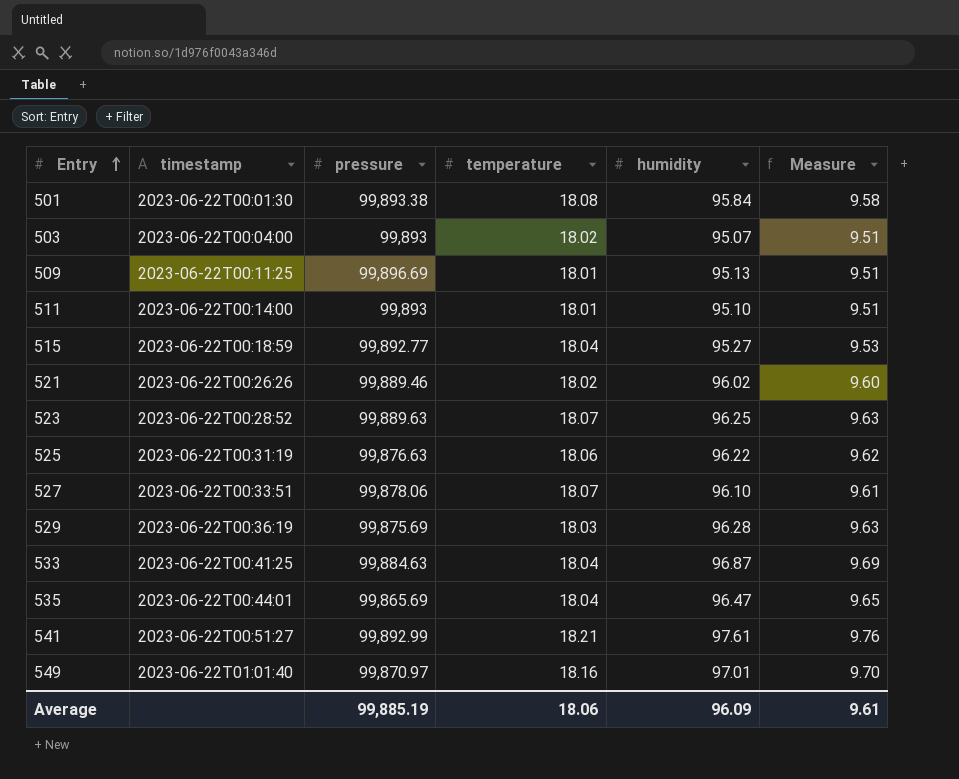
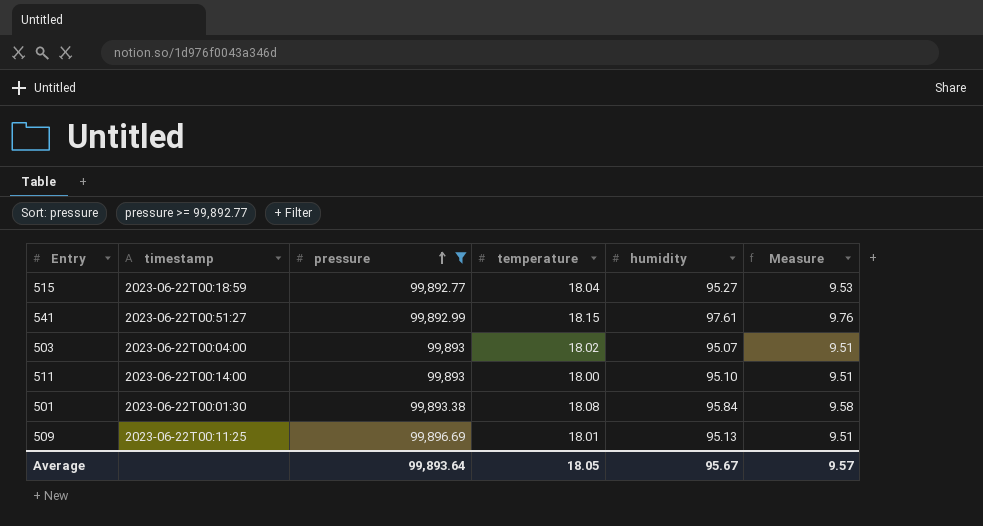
filter: none -> pressure >= 99,892.77
row order: Entry ascending -> pressure ascending
541 | temperature: 18.21 -> 18.15
511 | temperature: 18.01 -> 18.00
Average | pressure: 99,885.19 -> 99,893.64
Average | temperature: 18.06 -> 18.05
Average | humidity: 96.09 -> 95.67
Average | Measure: 9.61 -> 9.57

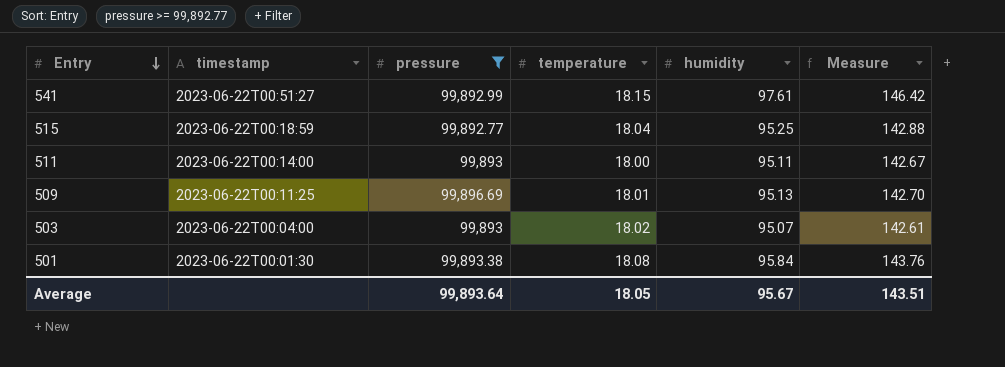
row order: pressure ascending -> Entry descending
column Measure | formula: [humidity] * 0.1 -> [humidity] * 1.5
515 | humidity: 95.27 -> 95.25
511 | humidity: 95.10 -> 95.11
Average | Measure: 9.57 -> 143.51

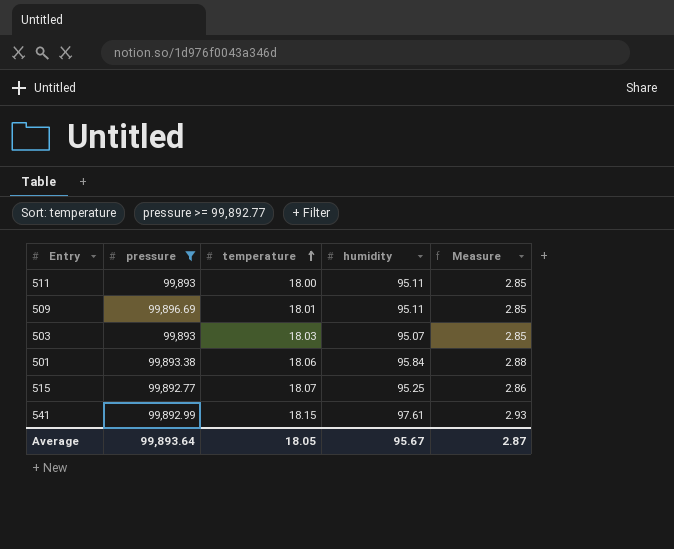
row order: Entry descending -> temperature ascending
column timestamp | position: 2 -> none
column Measure | formula: [humidity] * 1.5 -> [humidity] * 0.03
509 | humidity: 95.13 -> 95.11
503 | temperature: 18.02 -> 18.03
501 | temperature: 18.08 -> 18.06
515 | temperature: 18.04 -> 18.07
Average | Measure: 143.51 -> 2.87

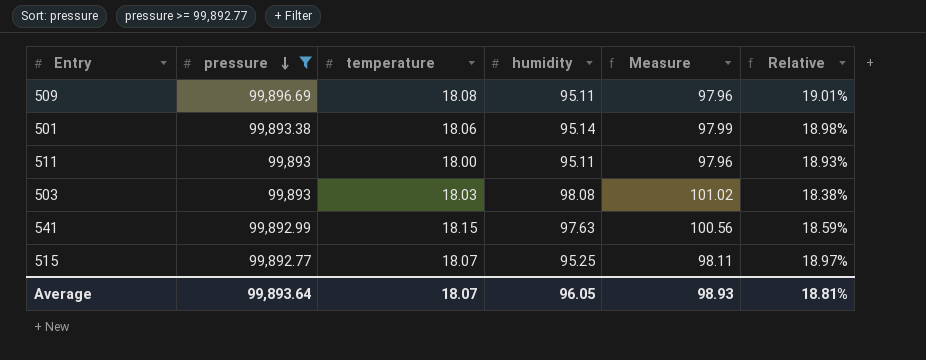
row order: temperature ascending -> pressure descending
column Measure | formula: [humidity] * 0.03 -> [humidity] * 1.03
column Relative | formula: none -> [temperature] / [humidity]
509 | temperature: 18.01 -> 18.08
501 | humidity: 95.84 -> 95.14
503 | humidity: 95.07 -> 98.08
541 | humidity: 97.61 -> 97.63
Average | temperature: 18.05 -> 18.07
Average | humidity: 95.67 -> 96.05
Average | Measure: 2.87 -> 98.93

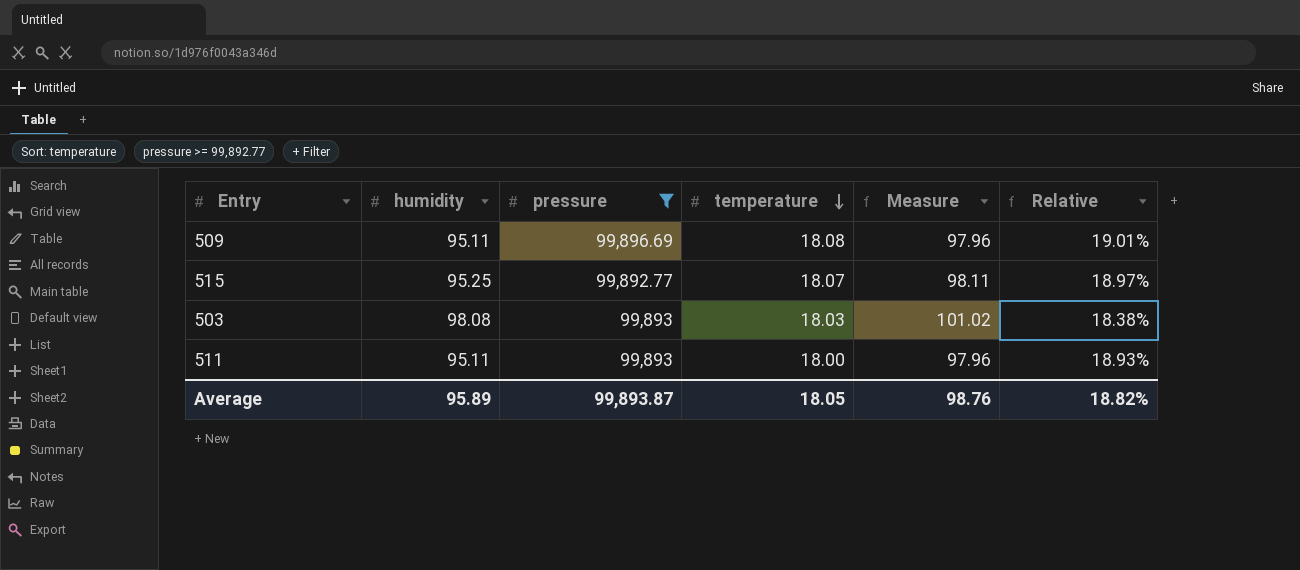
row order: pressure descending -> temperature descending
column humidity | position: 4 -> 2
row 501: 99,893.38 | 18.06 | 95.14 | 97.99 | 18.98% -> none
row 541: 99,892.99 | 18.15 | 97.63 | 100.56 | 18.59% -> none
Average | humidity: 96.05 -> 95.89
Average | pressure: 99,893.64 -> 99,893.87
Average | temperature: 18.07 -> 18.05
Average | Measure: 98.93 -> 98.76
Average | Relative: 18.81% -> 18.82%

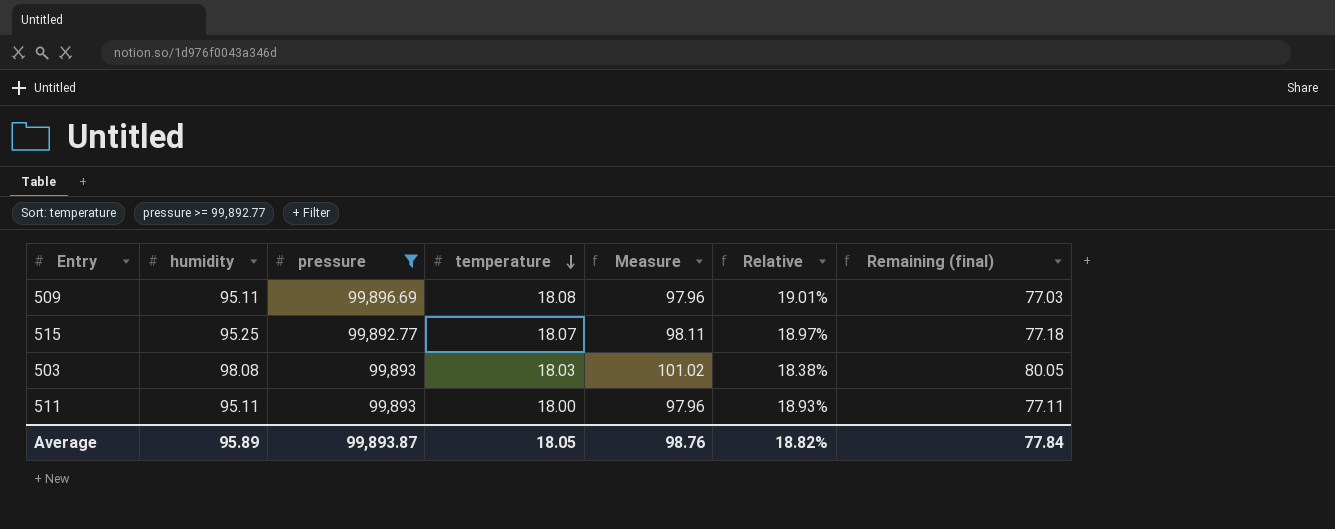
column Remaining (final) | formula: none -> [humidity] - [temperature]

